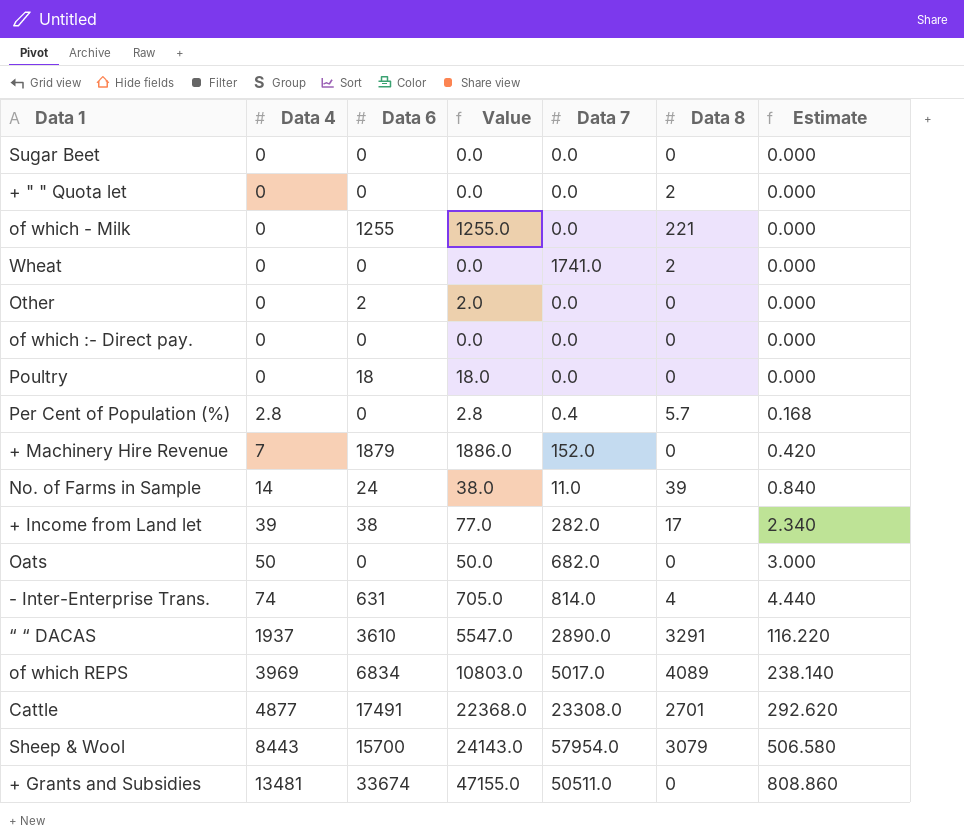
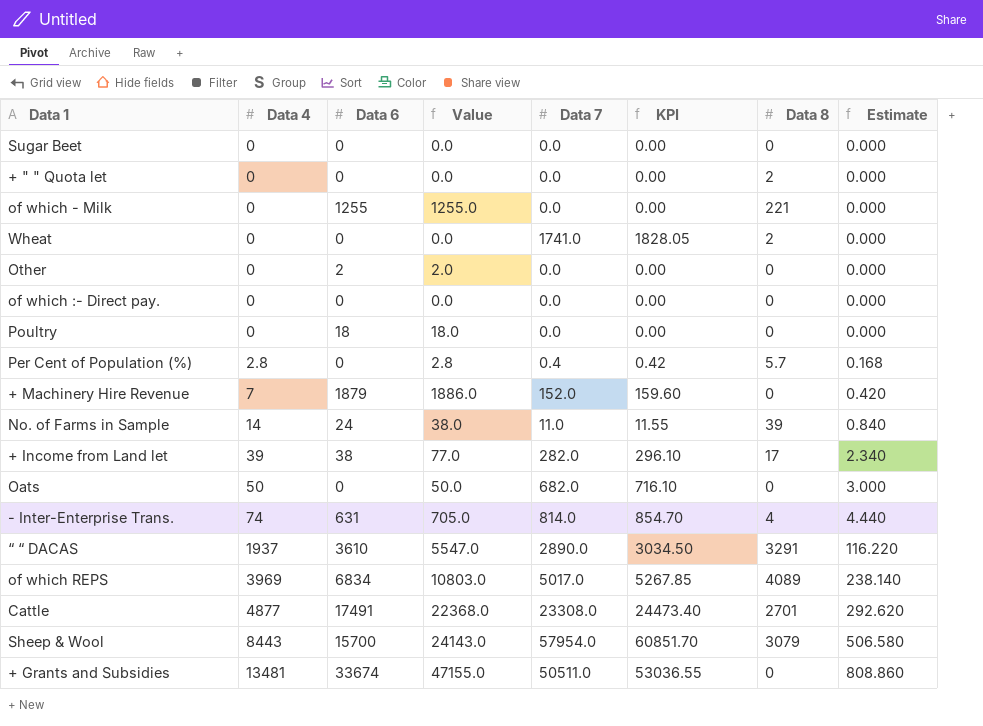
column KPI | formula: none -> [Data 7] * 1.05

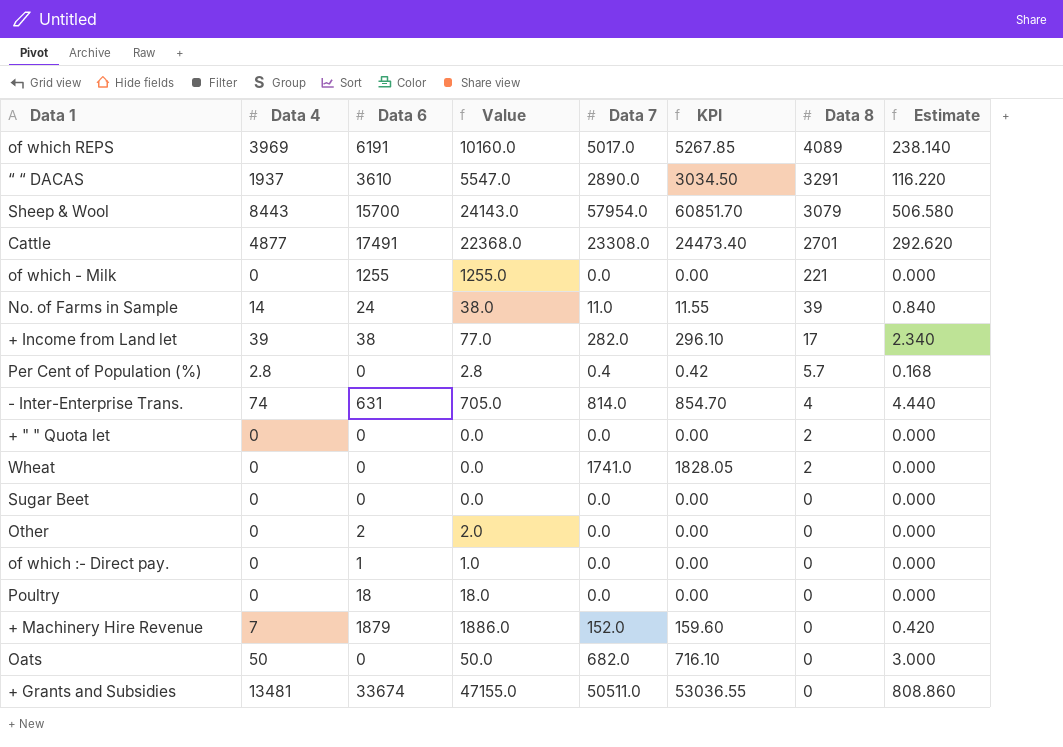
row order: Data 4 ascending -> Data 8 descending
of which REPS | Data 6: 6834 -> 6191
of which REPS | Value: 10803.0 -> 10160.0
of which :- Direct pay. | Data 6: 0 -> 1
of which :- Direct pay. | Value: 0.0 -> 1.0

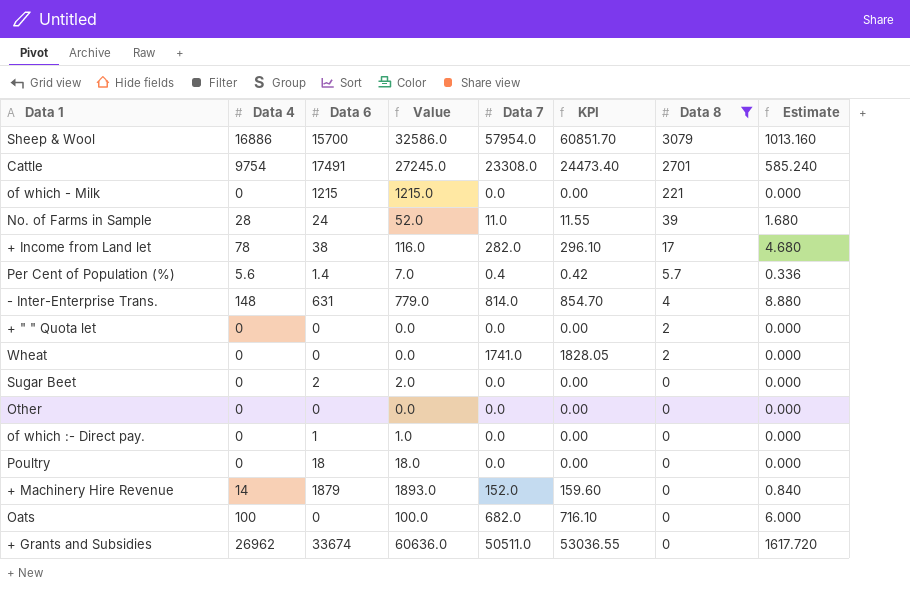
filter: none -> Data 8 <= 3079
Sheep & Wool | Data 4: 8443 -> 16886
Sheep & Wool | Value: 24143.0 -> 32586.0
Sheep & Wool | Estimate: 506.580 -> 1013.160
Cattle | Data 4: 4877 -> 9754
Cattle | Value: 22368.0 -> 27245.0
Cattle | Estimate: 292.620 -> 585.240
of which - Milk | Data 6: 1255 -> 1215
of which - Milk | Value: 1255.0 -> 1215.0
No. of Farms in Sample | Data 4: 14 -> 28
No. of Farms in Sample | Value: 38.0 -> 52.0
No. of Farms in Sample | Estimate: 0.840 -> 1.680
+ Income from Land let | Data 4: 39 -> 78
+ Income from Land let | Value: 77.0 -> 116.0
+ Income from Land let | Estimate: 2.340 -> 4.680
Per Cent of Population (%) | Data 4: 2.8 -> 5.6
Per Cent of Population (%) | Data 6: 0 -> 1.4
Per Cent of Population (%) | Value: 2.8 -> 7.0
Per Cent of Population (%) | Estimate: 0.168 -> 0.336
- Inter-Enterprise Trans. | Data 4: 74 -> 148
- Inter-Enterprise Trans. | Value: 705.0 -> 779.0
- Inter-Enterprise Trans. | Estimate: 4.440 -> 8.880
Sugar Beet | Data 6: 0 -> 2
Sugar Beet | Value: 0.0 -> 2.0
Other | Data 6: 2 -> 0
Other | Value: 2.0 -> 0.0
+ Machinery Hire Revenue | Data 4: 7 -> 14
+ Machinery Hire Revenue | Value: 1886.0 -> 1893.0
+ Machinery Hire Revenue | Estimate: 0.420 -> 0.840
Oats | Data 4: 50 -> 100
Oats | Value: 50.0 -> 100.0
Oats | Estimate: 3.000 -> 6.000
+ Grants and Subsidies | Data 4: 13481 -> 26962
+ Grants and Subsidies | Value: 47155.0 -> 60636.0
+ Grants and Subsidies | Estimate: 808.860 -> 1617.720

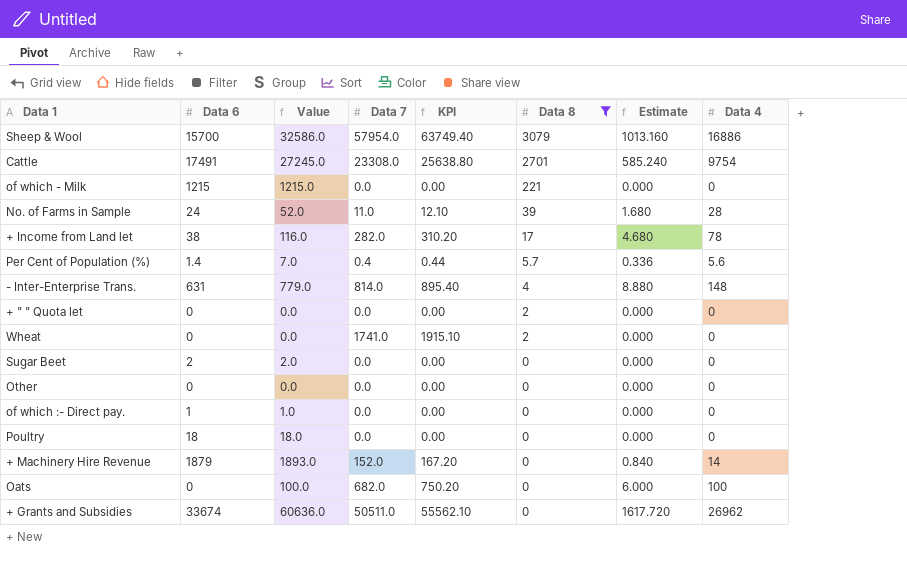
column KPI | formula: [Data 7] * 1.05 -> [Data 7] * 1.1
column Data 4 | position: 2 -> 8

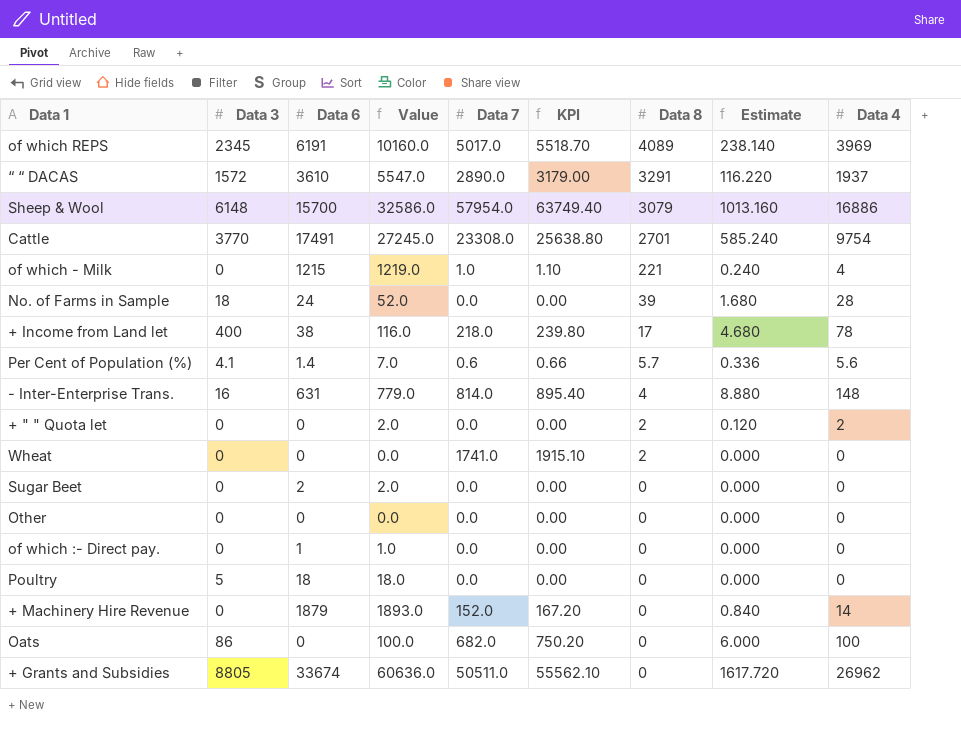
filter: Data 8 <= 3079 -> none
column Data 3 | position: none -> 2
of which - Milk | Value: 1215.0 -> 1219.0
of which - Milk | Data 7: 0.0 -> 1.0
of which - Milk | KPI: 0.00 -> 1.10
of which - Milk | Estimate: 0.000 -> 0.240
of which - Milk | Data 4: 0 -> 4
No. of Farms in Sample | Data 7: 11.0 -> 0.0
No. of Farms in Sample | KPI: 12.10 -> 0.00
+ Income from Land let | Data 7: 282.0 -> 218.0
+ Income from Land let | KPI: 310.20 -> 239.80
Per Cent of Population (%) | Data 7: 0.4 -> 0.6
Per Cent of Population (%) | KPI: 0.44 -> 0.66
+ " " Quota let | Value: 0.0 -> 2.0
+ " " Quota let | Estimate: 0.000 -> 0.120
+ " " Quota let | Data 4: 0 -> 2

